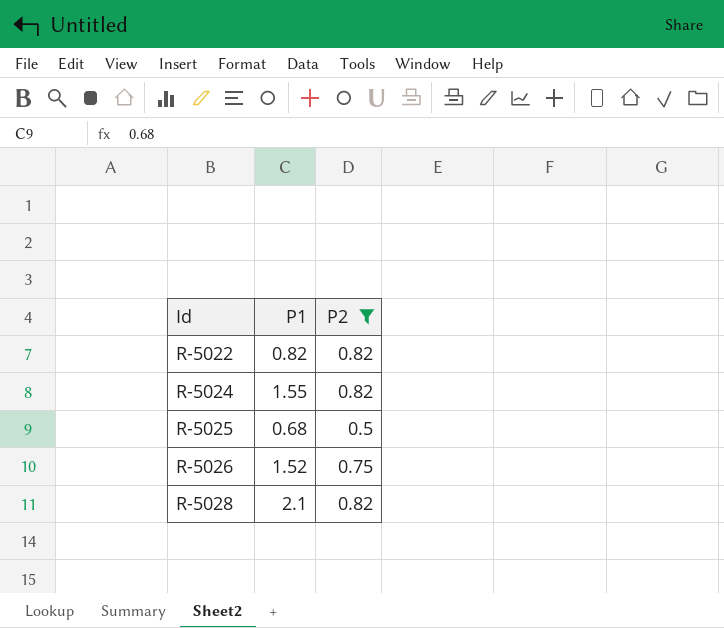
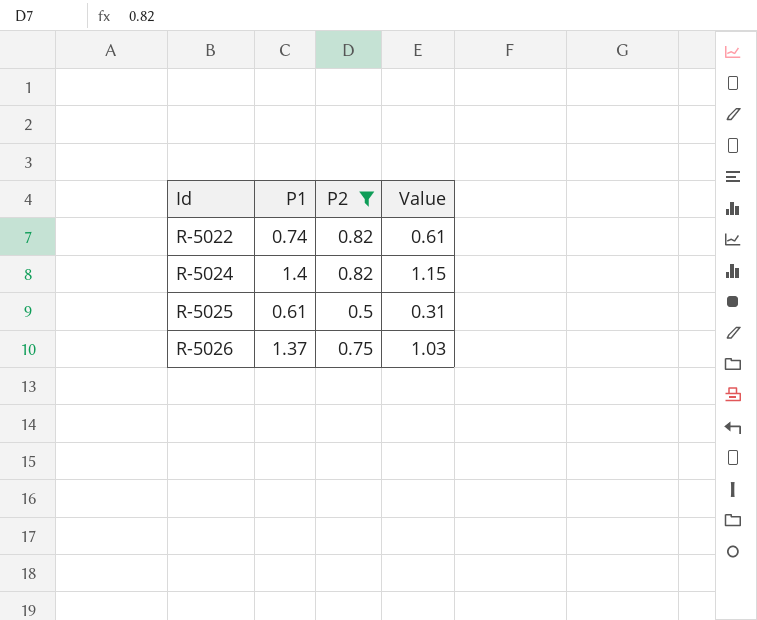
column Value | formula: none -> [P1] * [P2]
row R-5028: 2.1 | 0.82 -> none
R-5022 | P1: 0.82 -> 0.74
R-5024 | P1: 1.55 -> 1.4
R-5025 | P1: 0.68 -> 0.61
R-5026 | P1: 1.52 -> 1.37

